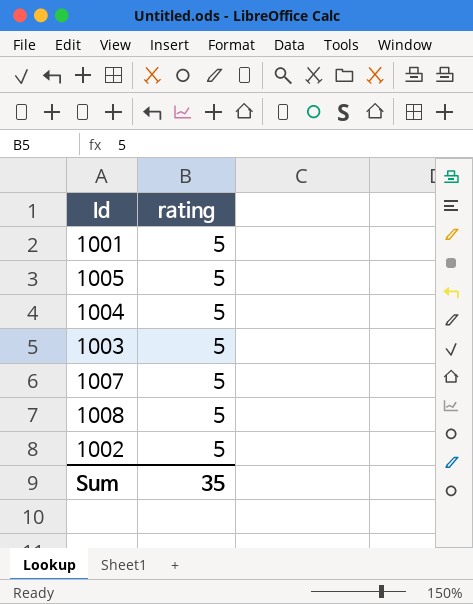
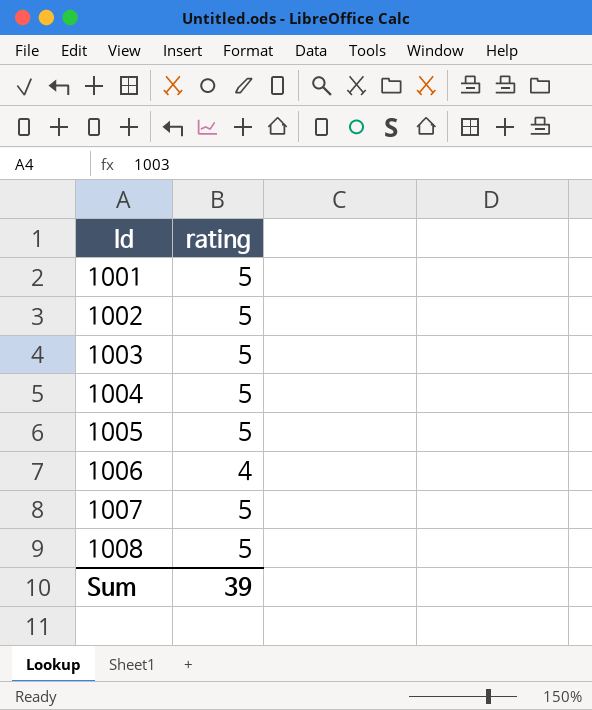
row order: none -> Id ascending
row 1006: none -> 4
Sum | rating: 35 -> 39

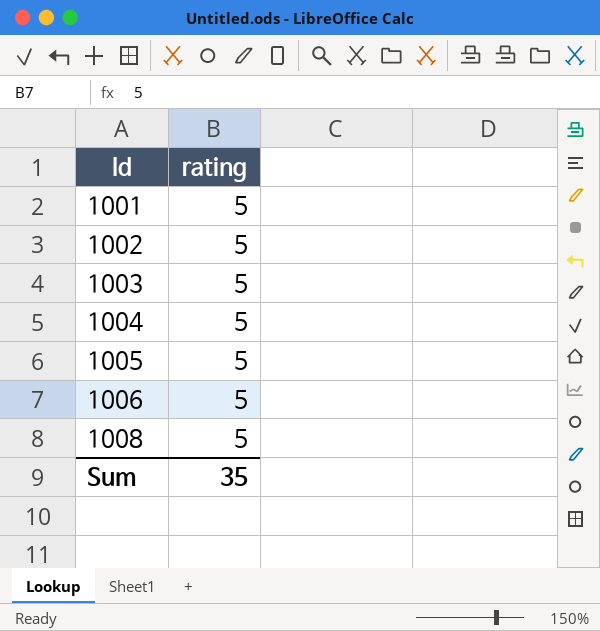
row 1007: 5 -> none
1006 | rating: 4 -> 5
Sum | rating: 39 -> 35

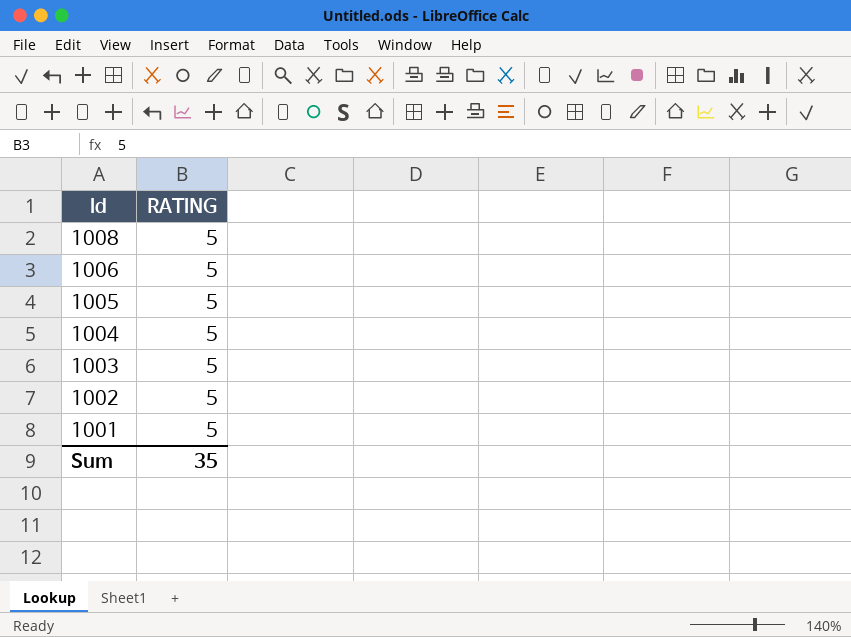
row order: Id ascending -> Id descending
column name: rating -> RATING

